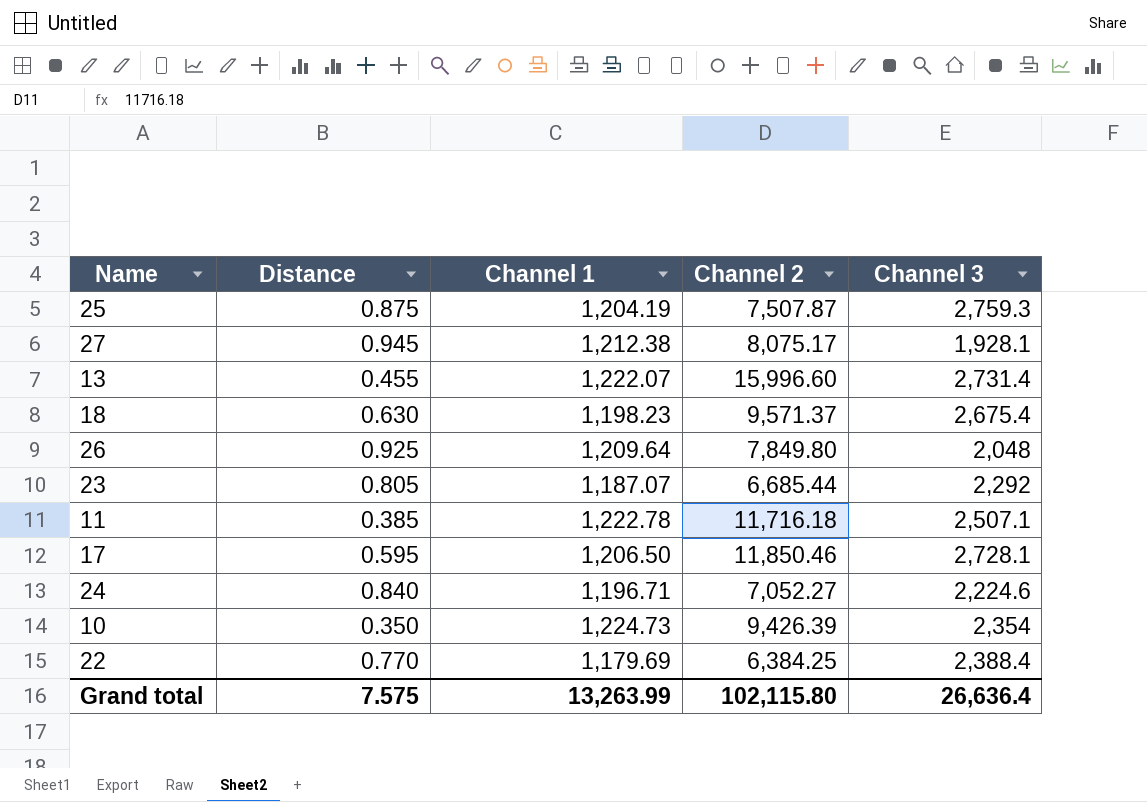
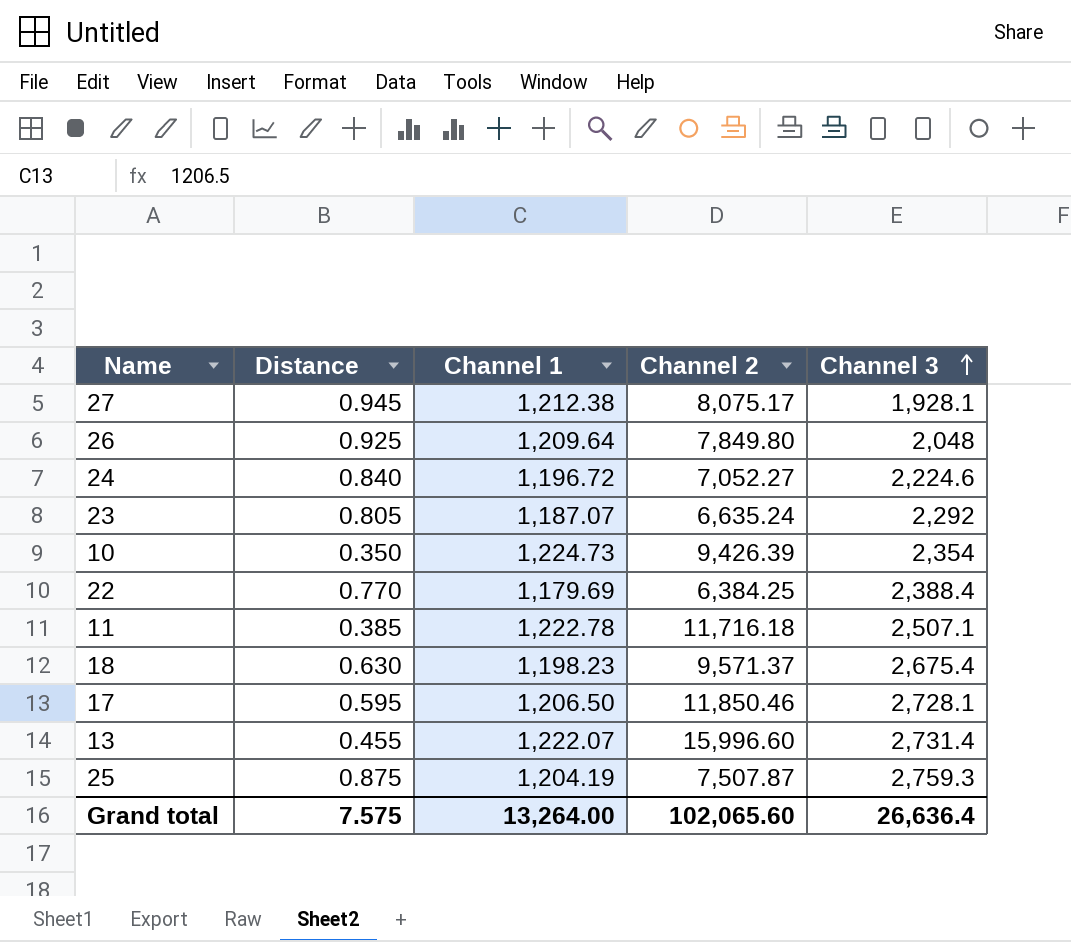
row order: none -> Channel 3 ascending
24 | Channel 1: 1,196.71 -> 1,196.72
23 | Channel 2: 6,685.44 -> 6,635.24
Grand total | Channel 1: 13,263.99 -> 13,264.00
Grand total | Channel 2: 102,115.80 -> 102,065.60

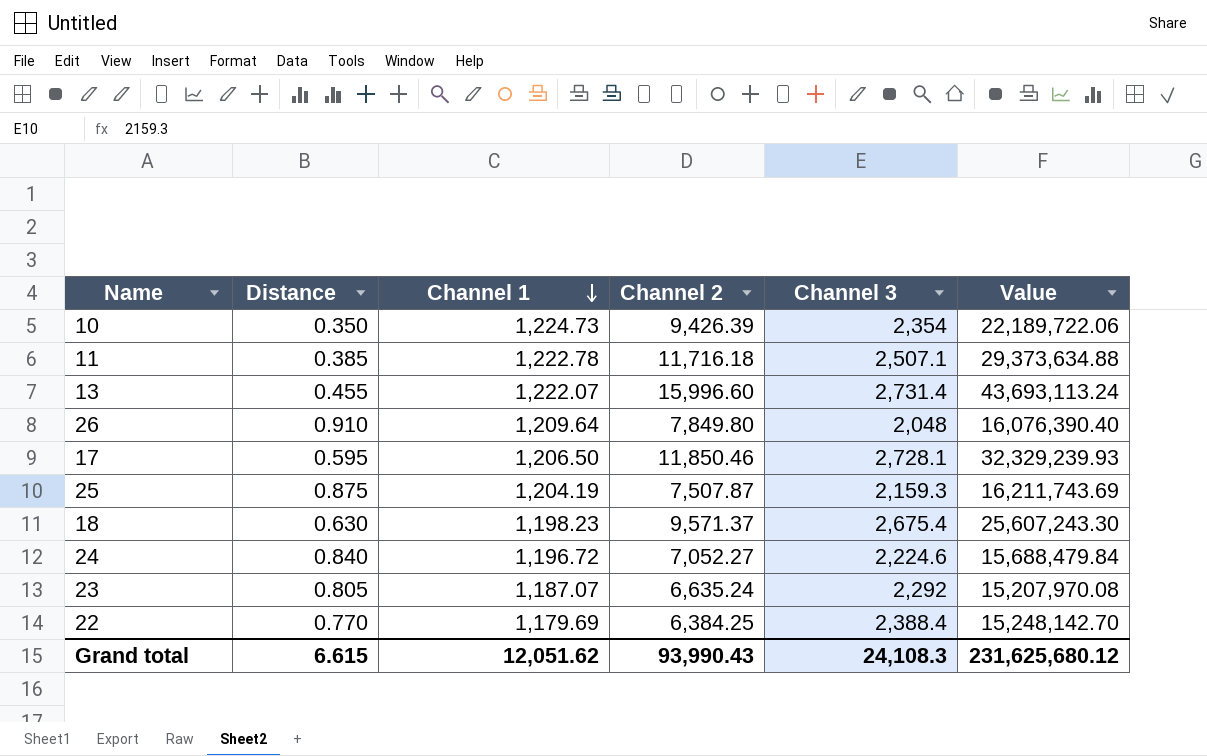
row order: Channel 3 ascending -> Channel 1 descending
column Value | formula: none -> [Channel 2] * [Channel 3]
row 27: 0.945 | 1,212.38 | 8,075.17 | 1,928.1 -> none
26 | Distance: 0.925 -> 0.910
25 | Channel 3: 2,759.3 -> 2,159.3
Grand total | Distance: 7.575 -> 6.615
Grand total | Channel 1: 13,264.00 -> 12,051.62
Grand total | Channel 2: 102,065.60 -> 93,990.43
Grand total | Channel 3: 26,636.4 -> 24,108.3

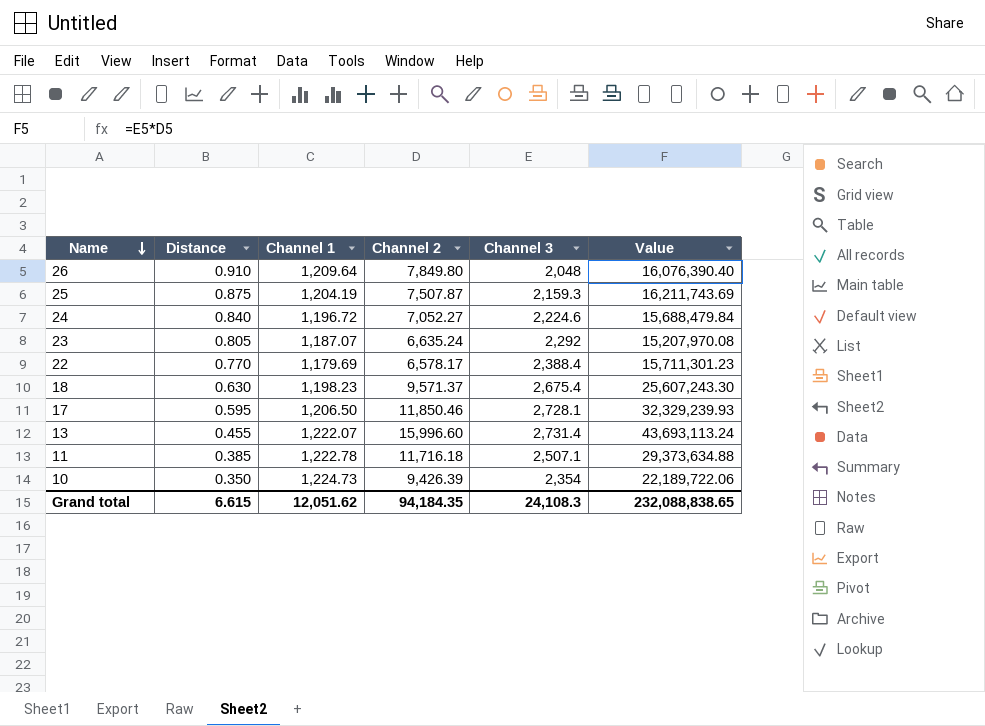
row order: Channel 1 descending -> Name descending
22 | Channel 2: 6,384.25 -> 6,578.17
22 | Value: 15,248,142.70 -> 15,711,301.23
Grand total | Channel 2: 93,990.43 -> 94,184.35
Grand total | Value: 231,625,680.12 -> 232,088,838.65

